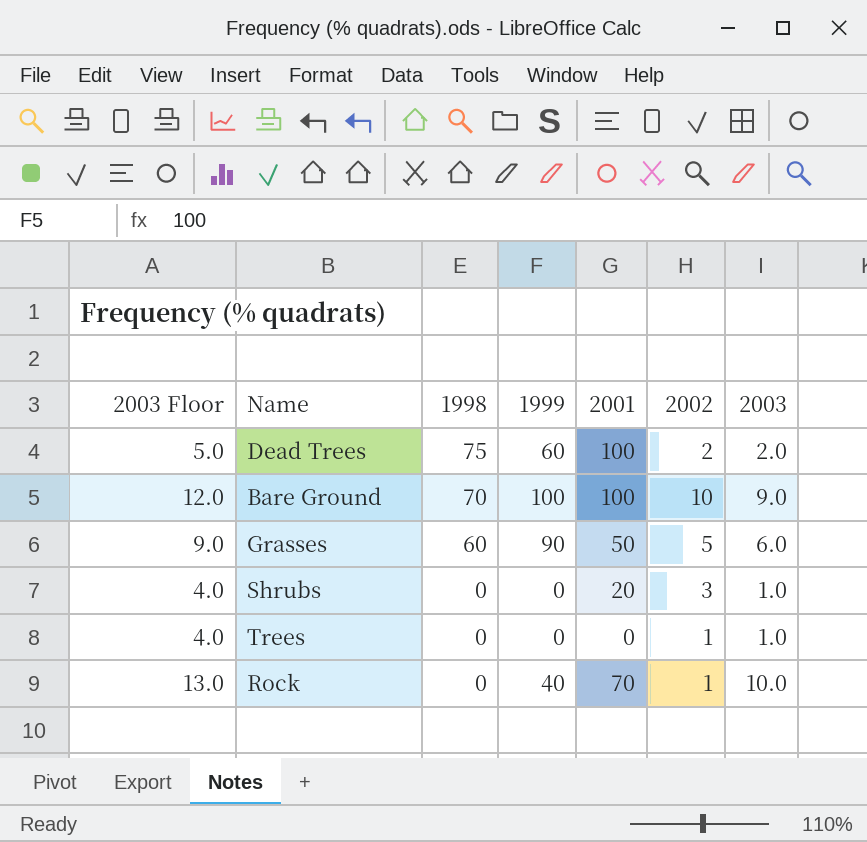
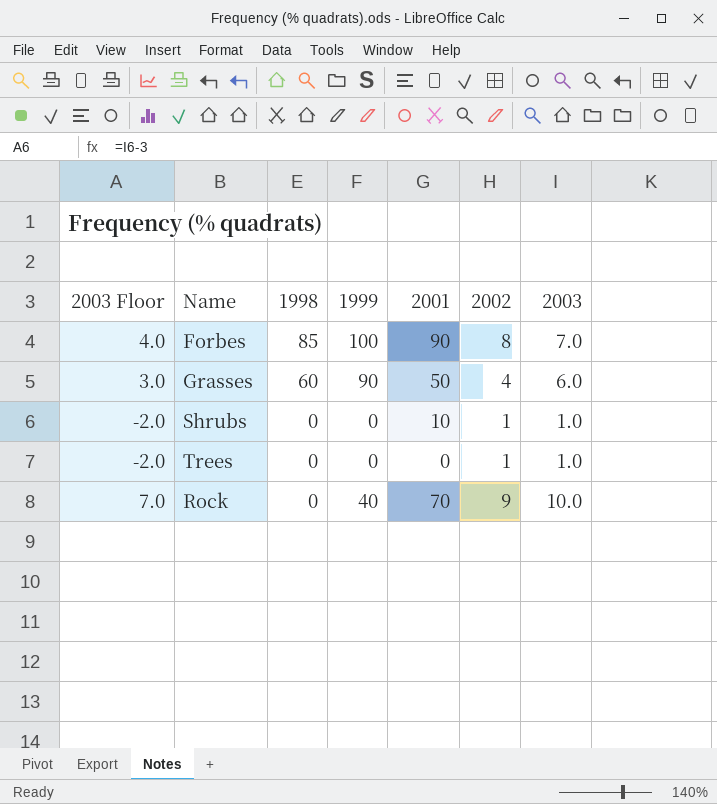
column 2003 Floor | formula: [2003] + 3 -> [2003] - 3
row Dead Trees: 5.0 | 75 | 60 | 100 | 2 | 2.0 -> none
row Bare Ground: 12.0 | 70 | 100 | 100 | 10 | 9.0 -> none
row Forbes: none -> 4.0 | 85 | 100 | 90 | 8 | 7.0
Grasses | 2002: 5 -> 4
Shrubs | 2001: 20 -> 10
Shrubs | 2002: 3 -> 1
Rock | 2002: 1 -> 9

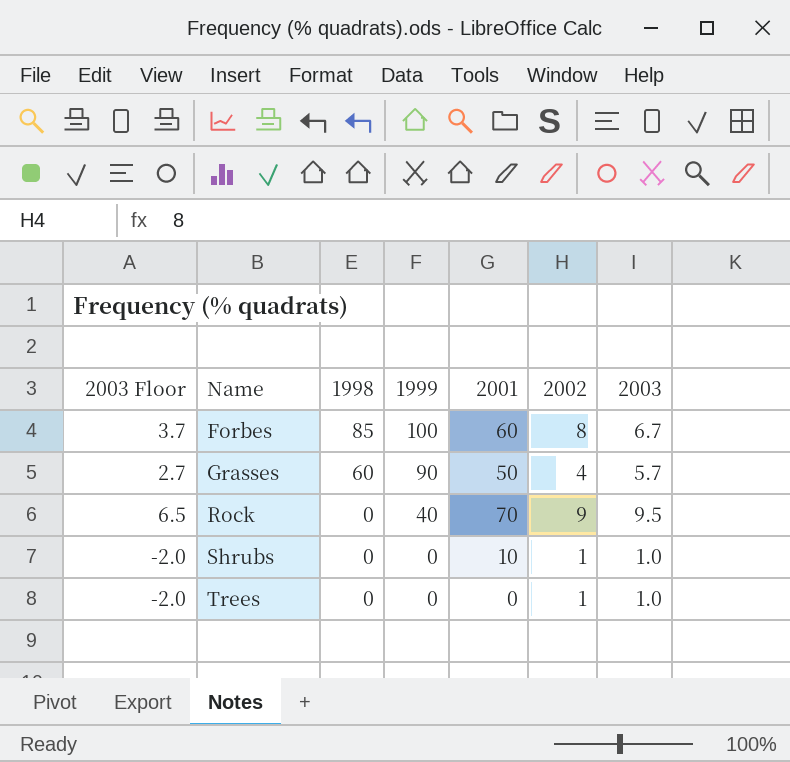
row order: 1998 descending -> Name ascending
Forbes | 2003 Floor: 4.0 -> 3.7
Forbes | 2001: 90 -> 60
Forbes | 2003: 7.0 -> 6.7
Grasses | 2003 Floor: 3.0 -> 2.7
Grasses | 2003: 6.0 -> 5.7
Rock | 2003 Floor: 7.0 -> 6.5
Rock | 2003: 10.0 -> 9.5

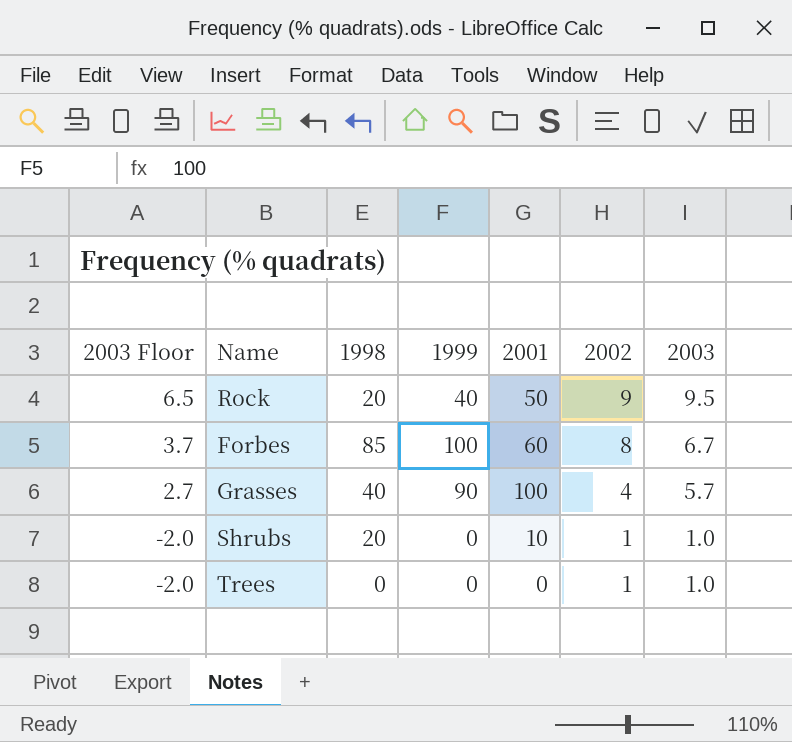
row order: Name ascending -> 2003 Floor descending
Rock | 1998: 0 -> 20
Rock | 2001: 70 -> 50
Grasses | 1998: 60 -> 40
Grasses | 2001: 50 -> 100
Shrubs | 1998: 0 -> 20

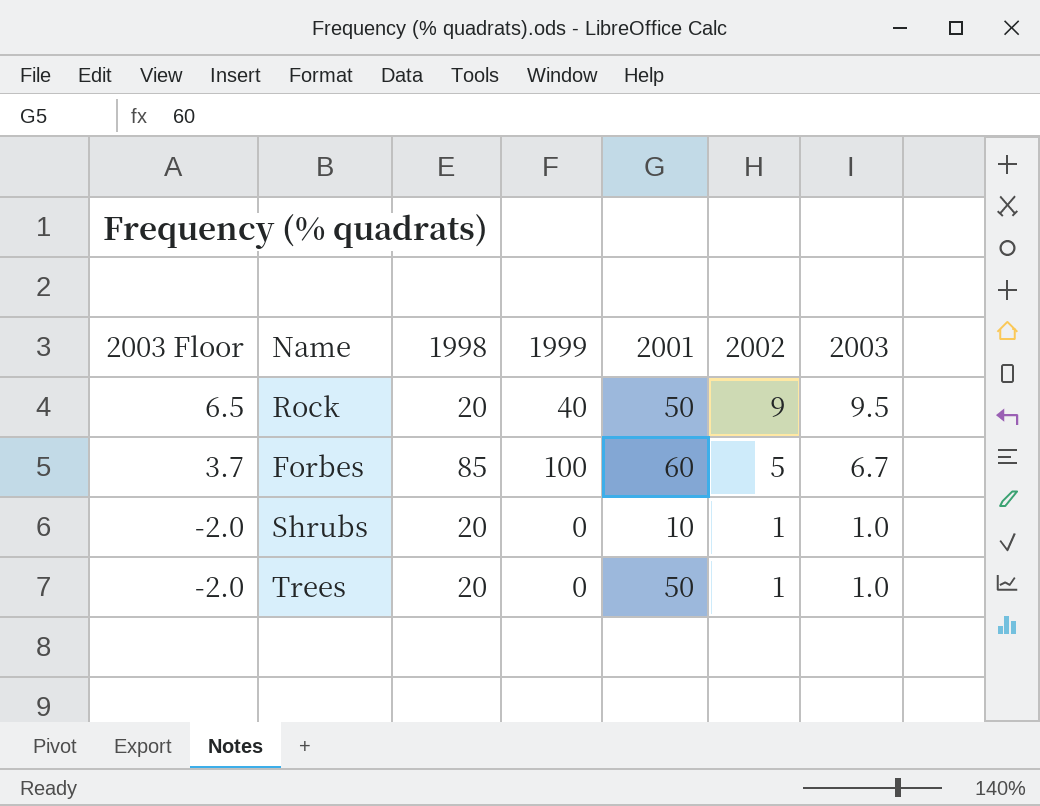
row Grasses: 2.7 | 40 | 90 | 100 | 4 | 5.7 -> none
Forbes | 2002: 8 -> 5
Trees | 1998: 0 -> 20
Trees | 2001: 0 -> 50

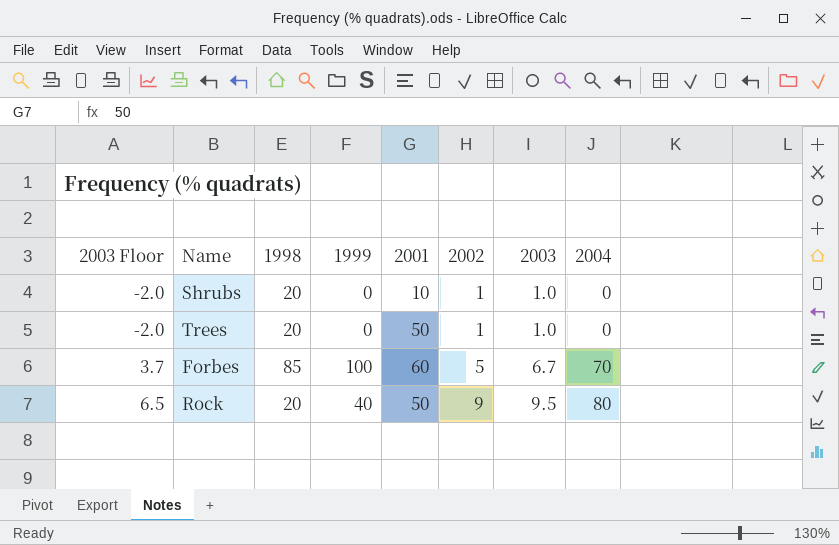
row order: 2003 Floor descending -> 2003 Floor ascending
column 2004 | position: none -> 8

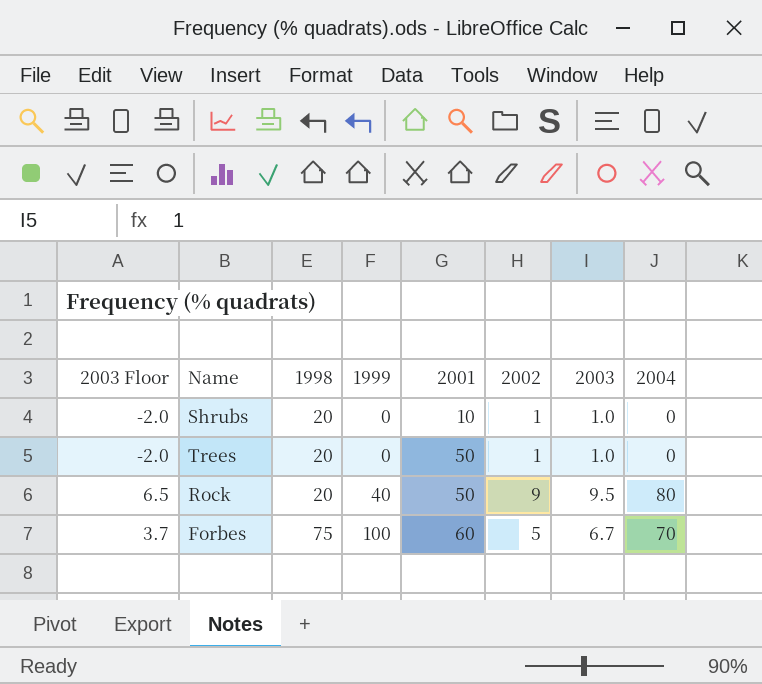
row order: 2003 Floor ascending -> 1998 ascending
Forbes | 1998: 85 -> 75

